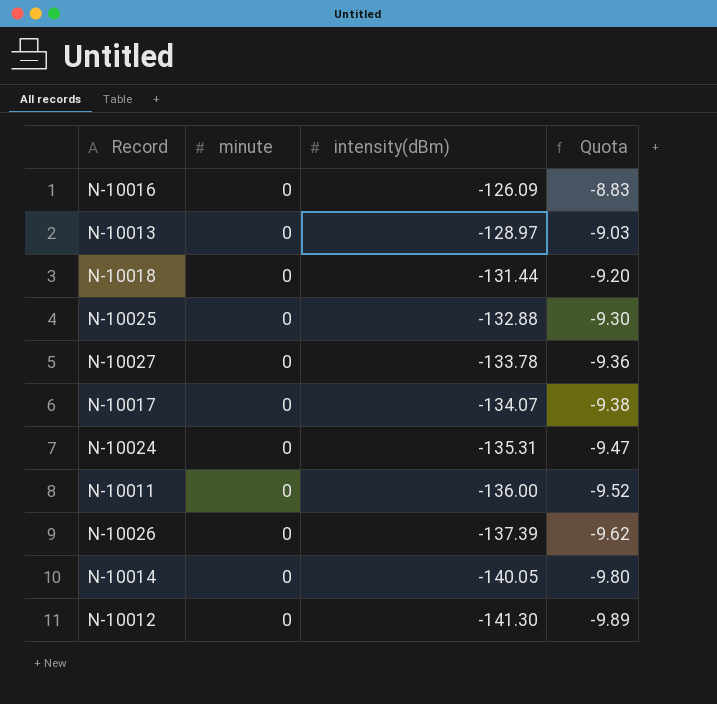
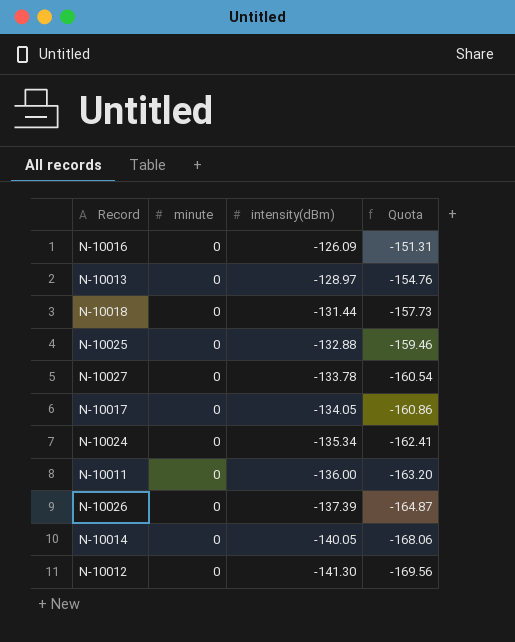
column Quota | formula: [intensity(dBm)] * 0.07 -> [intensity(dBm)] * 1.2
N-10017 | intensity(dBm): -134.07 -> -134.05
N-10024 | intensity(dBm): -135.31 -> -135.34

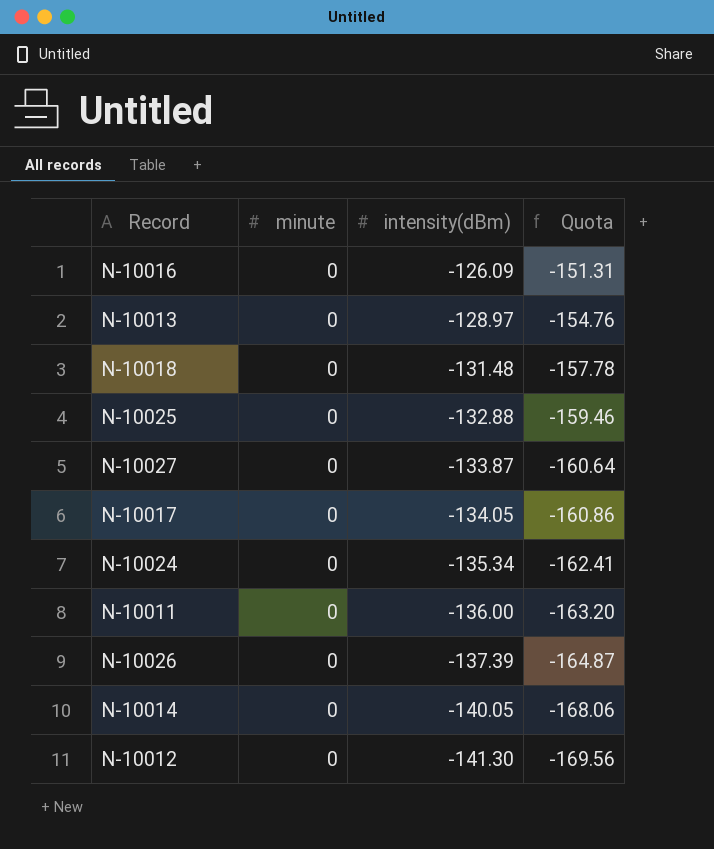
N-10018 | intensity(dBm): -131.44 -> -131.48
N-10018 | Quota: -157.73 -> -157.78
N-10027 | intensity(dBm): -133.78 -> -133.87
N-10027 | Quota: -160.54 -> -160.64

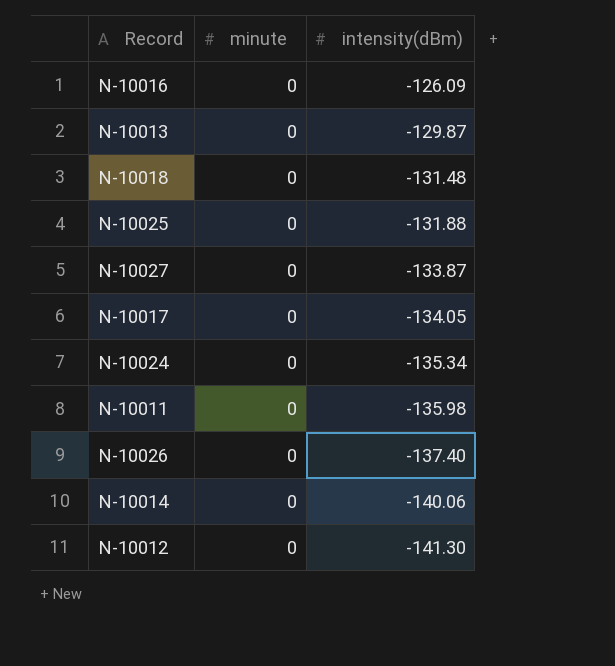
column Quota | formula: [intensity(dBm)] * 1.2 -> none
N-10013 | intensity(dBm): -128.97 -> -129.87
N-10025 | intensity(dBm): -132.88 -> -131.88
N-10011 | intensity(dBm): -136.00 -> -135.98
N-10026 | intensity(dBm): -137.39 -> -137.40
N-10014 | intensity(dBm): -140.05 -> -140.06

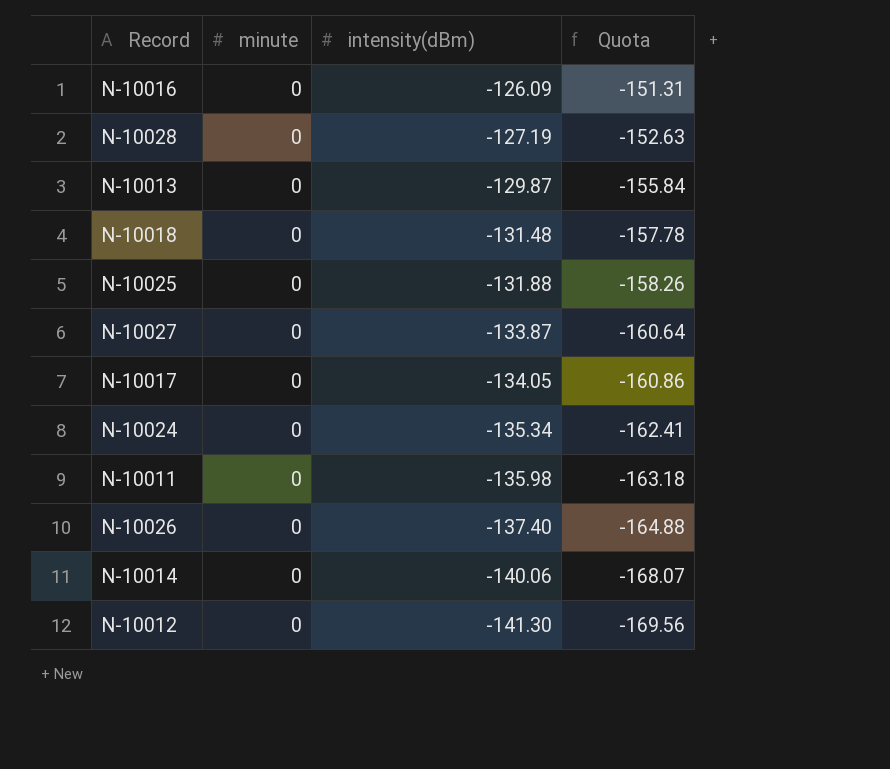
column Quota | formula: none -> [intensity(dBm)] * 1.2
row N-10028: none -> 0 | -127.19 | -152.63

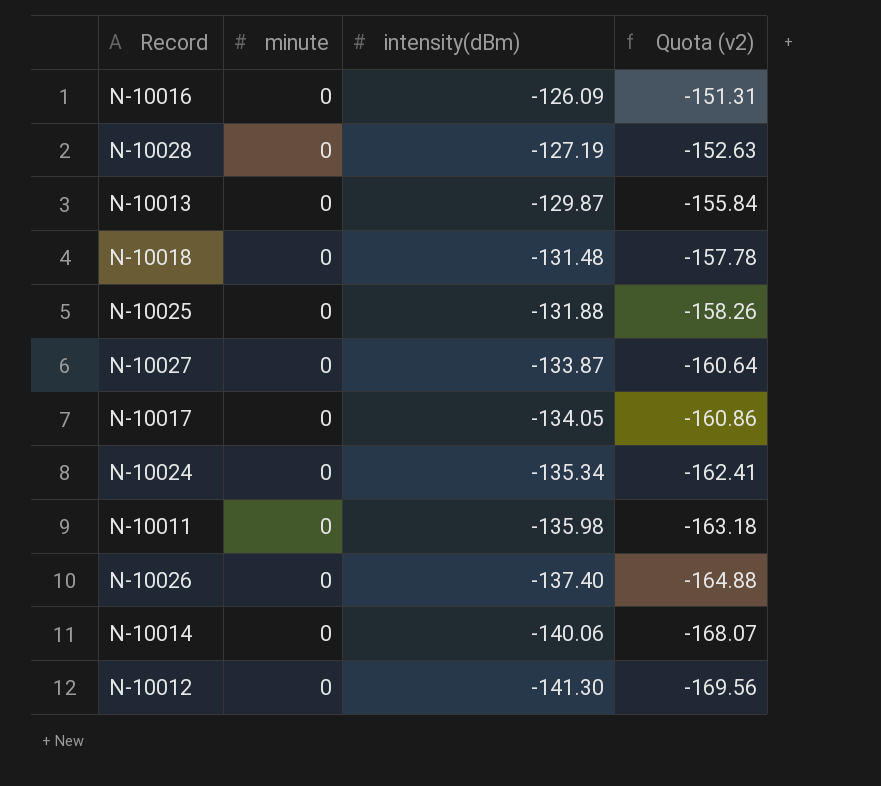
column name: Quota -> Quota (v2)

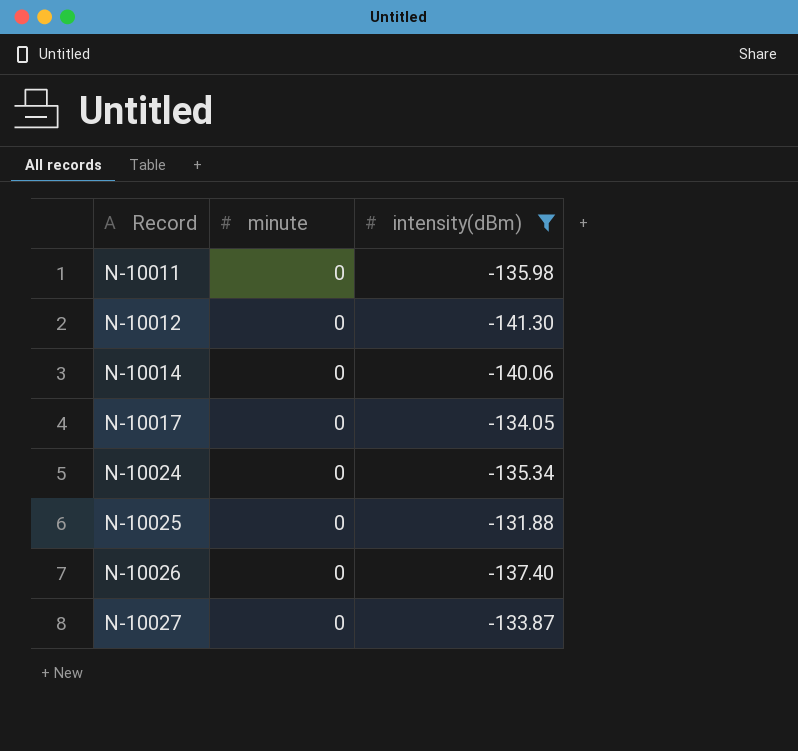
filter: none -> intensity(dBm) <= -131.88
row order: intensity(dBm) descending -> Record ascending
column Quota (v2) | formula: [intensity(dBm)] * 1.2 -> none

